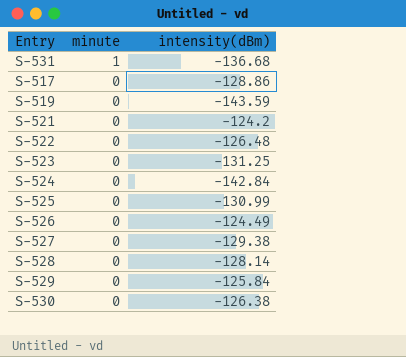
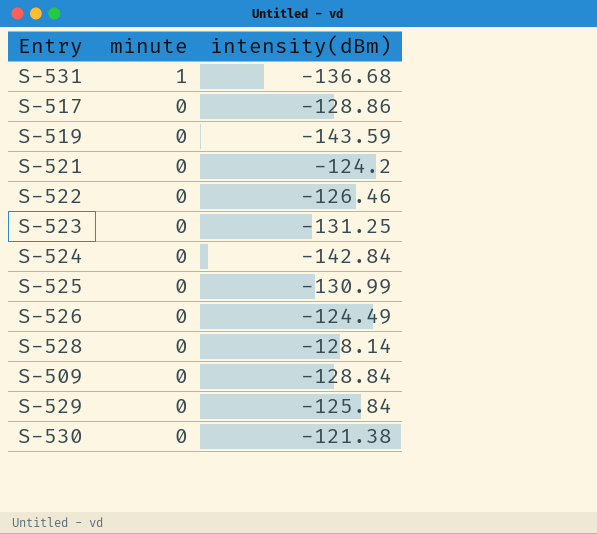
row S-527: 0 | -129.38 -> none
S-522 | intensity(dBm): -126.48 -> -126.46
row S-509: none -> 0 | -128.84
S-530 | intensity(dBm): -126.38 -> -121.38

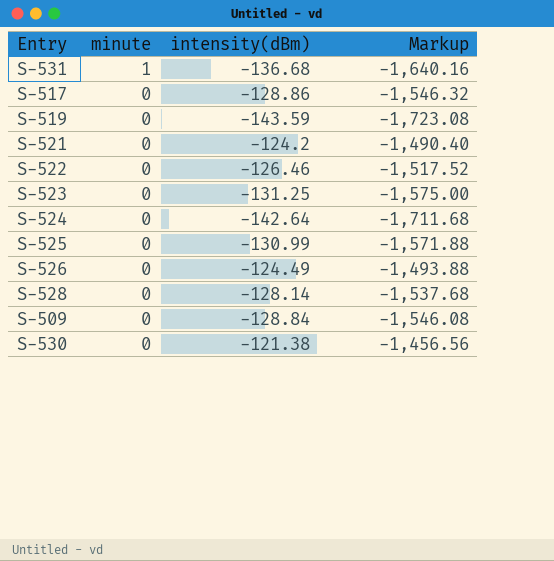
column Markup | formula: none -> [intensity(dBm)] * 12
row S-529: 0 | -125.84 -> none
S-524 | intensity(dBm): -142.84 -> -142.64

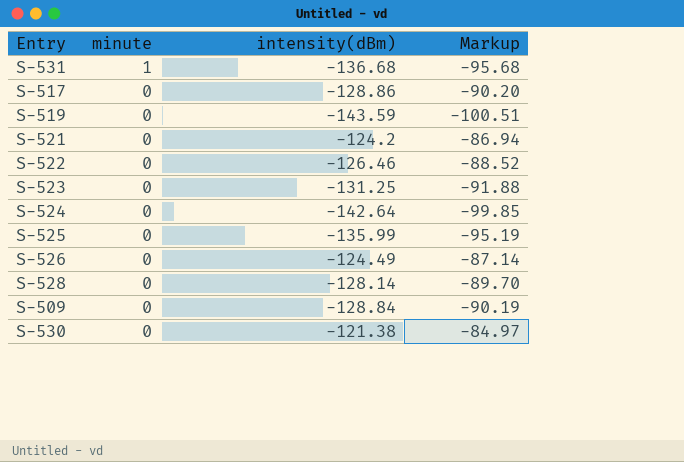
column Markup | formula: [intensity(dBm)] * 12 -> [intensity(dBm)] * 0.7
S-525 | intensity(dBm): -130.99 -> -135.99

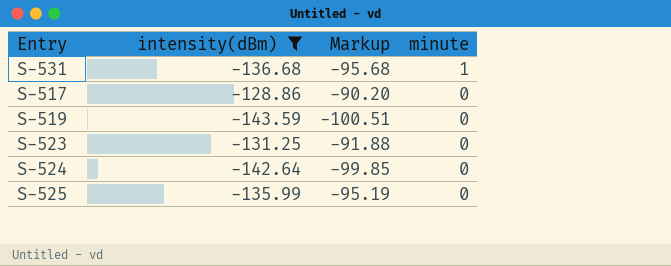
filter: none -> intensity(dBm) <= -128.86
column minute | position: 2 -> 4

